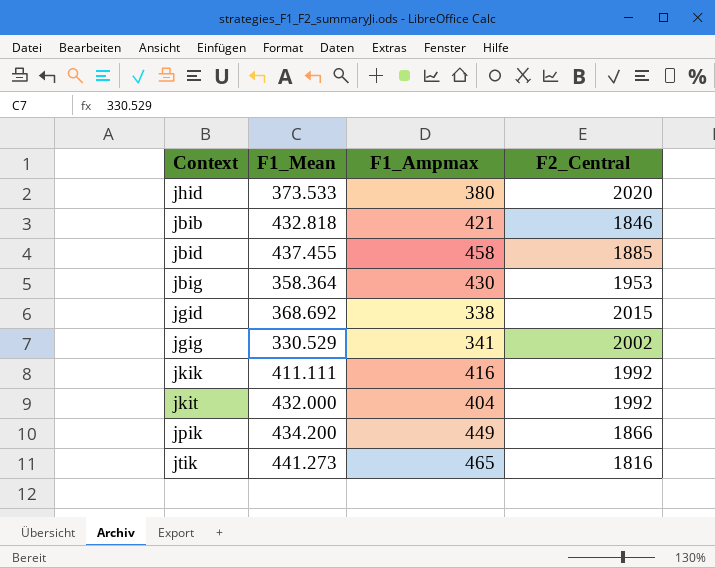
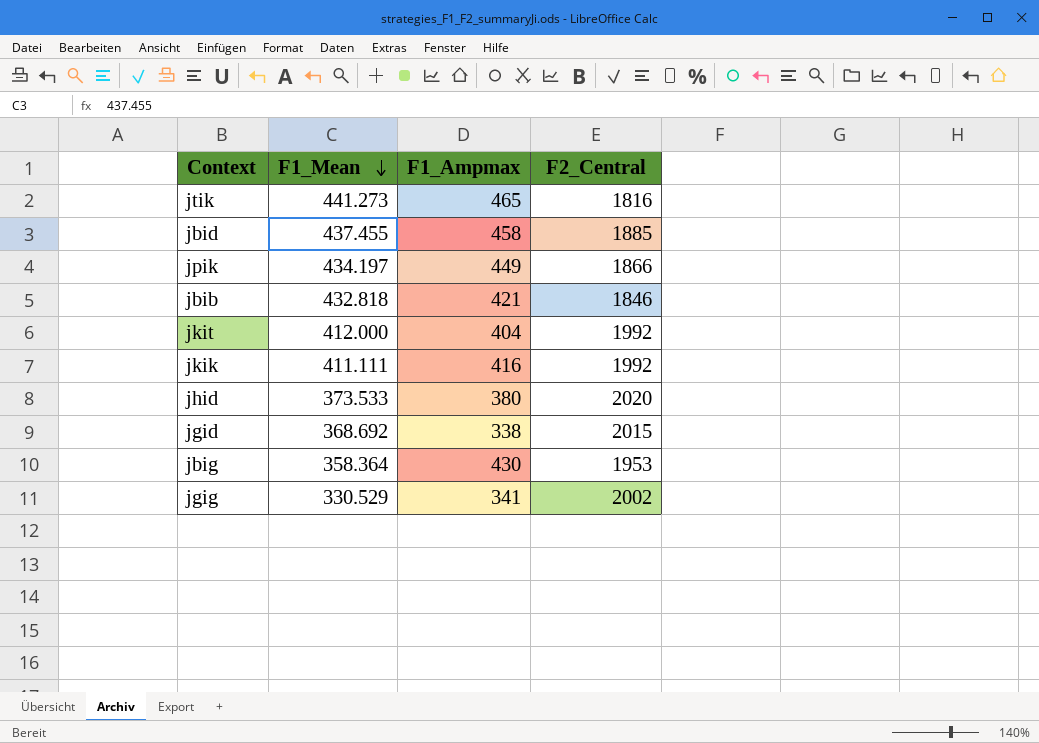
row order: none -> F1_Mean descending
jpik | F1_Mean: 434.200 -> 434.197
jkit | F1_Mean: 432.000 -> 412.000

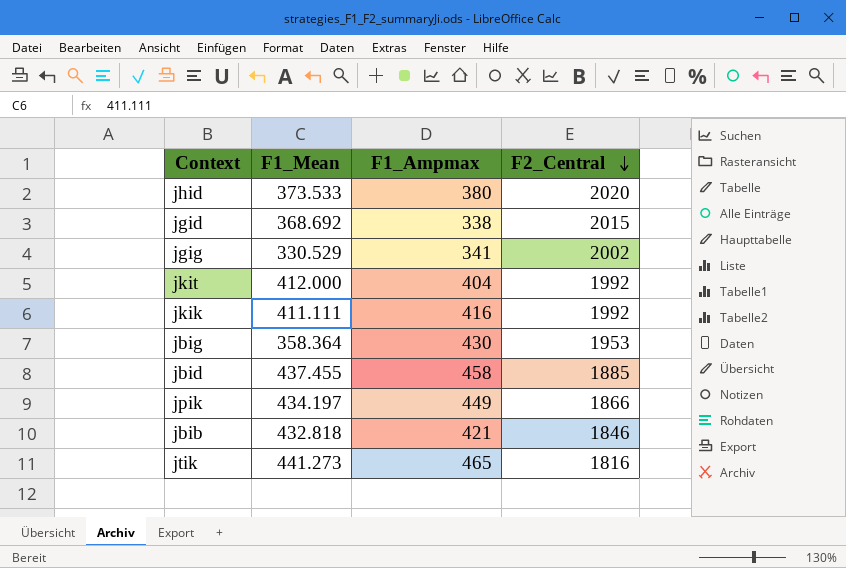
row order: F1_Mean descending -> F2_Central descending

